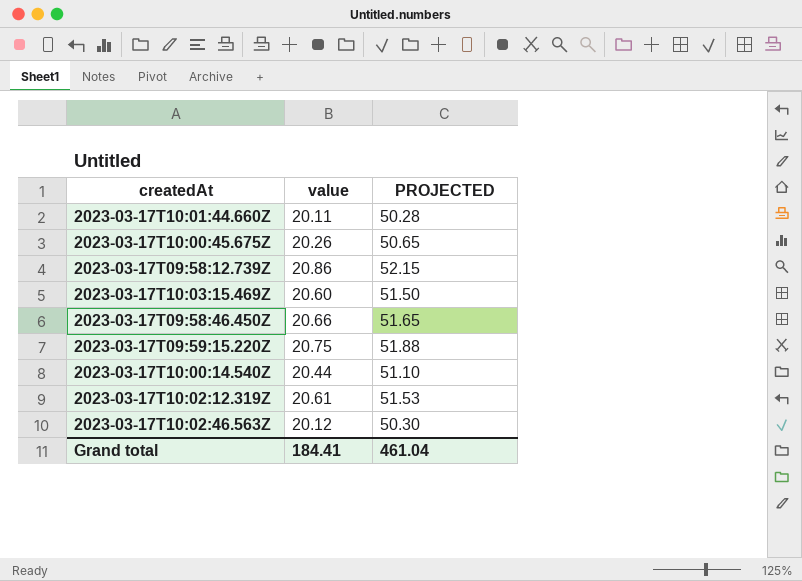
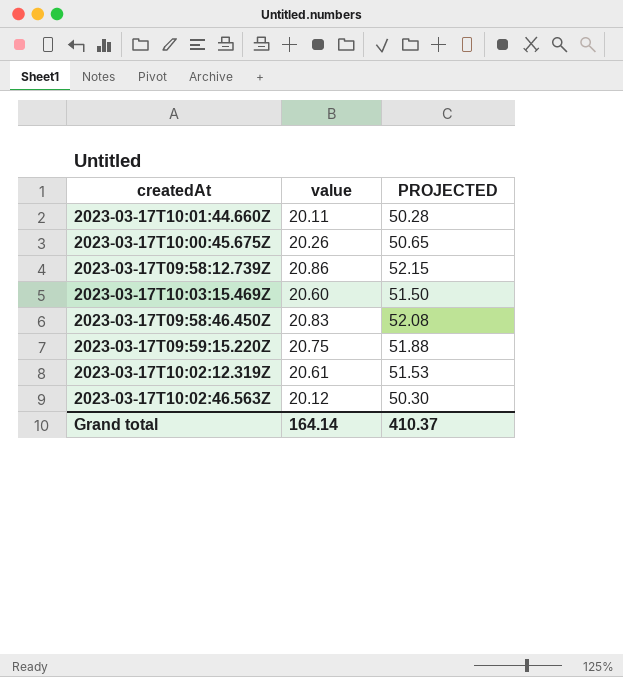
row 2023-03-17T10:00:14.540Z: 20.44 | 51.10 -> none
2023-03-17T09:58:46.450Z | value: 20.66 -> 20.83
2023-03-17T09:58:46.450Z | PROJECTED: 51.65 -> 52.08
Grand total | value: 184.41 -> 164.14
Grand total | PROJECTED: 461.04 -> 410.37

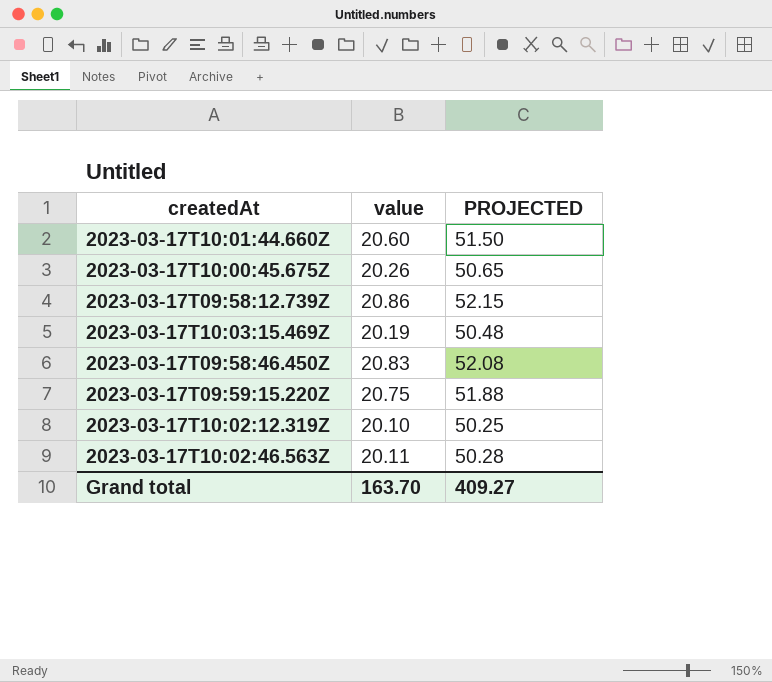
2023-03-17T10:01:44.660Z | value: 20.11 -> 20.60
2023-03-17T10:01:44.660Z | PROJECTED: 50.28 -> 51.50
2023-03-17T10:03:15.469Z | value: 20.60 -> 20.19
2023-03-17T10:03:15.469Z | PROJECTED: 51.50 -> 50.48
2023-03-17T10:02:12.319Z | value: 20.61 -> 20.10
2023-03-17T10:02:12.319Z | PROJECTED: 51.53 -> 50.25
2023-03-17T10:02:46.563Z | value: 20.12 -> 20.11
2023-03-17T10:02:46.563Z | PROJECTED: 50.30 -> 50.28
Grand total | value: 164.14 -> 163.70
Grand total | PROJECTED: 410.37 -> 409.27

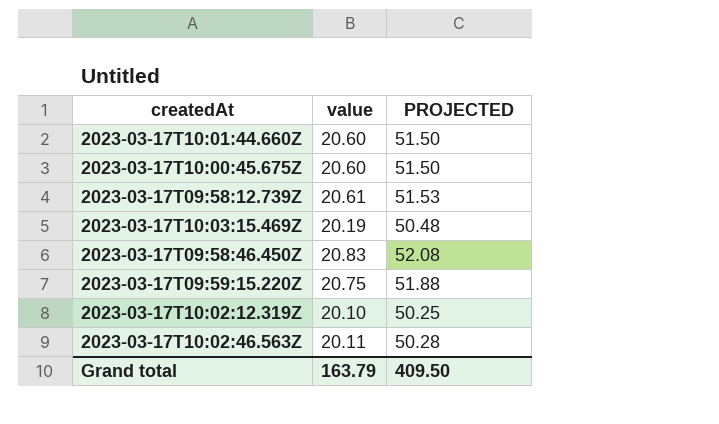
2023-03-17T10:00:45.675Z | value: 20.26 -> 20.60
2023-03-17T10:00:45.675Z | PROJECTED: 50.65 -> 51.50
2023-03-17T09:58:12.739Z | value: 20.86 -> 20.61
2023-03-17T09:58:12.739Z | PROJECTED: 52.15 -> 51.53
Grand total | value: 163.70 -> 163.79
Grand total | PROJECTED: 409.27 -> 409.50

